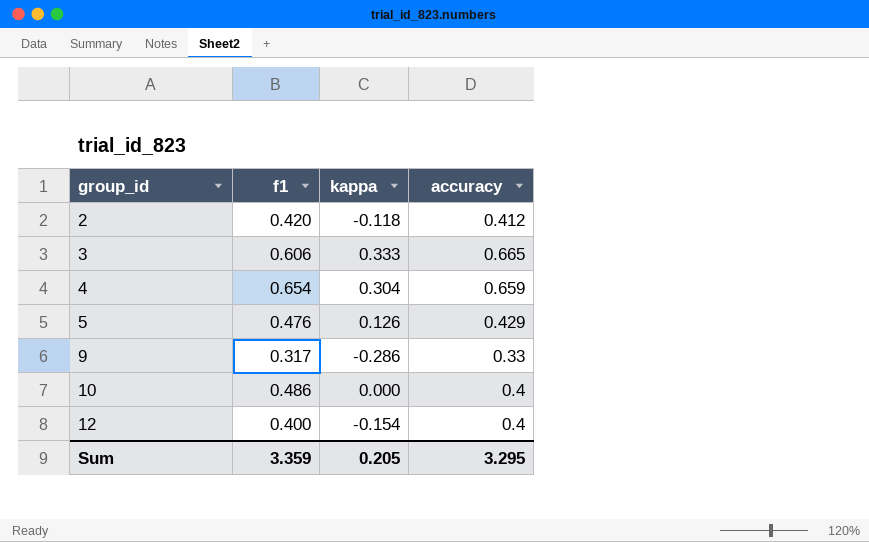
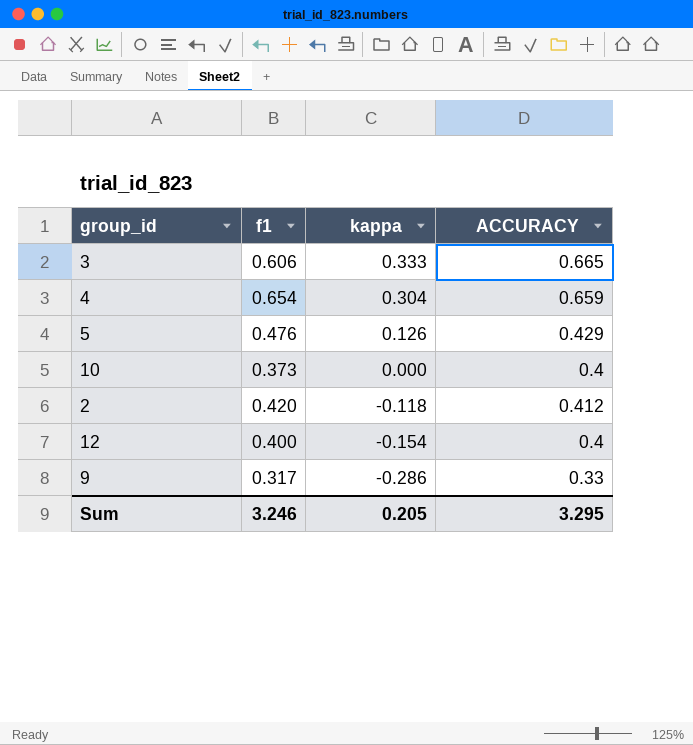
row order: group_id ascending -> kappa descending
column name: accuracy -> ACCURACY
10 | f1: 0.486 -> 0.373
Sum | f1: 3.359 -> 3.246

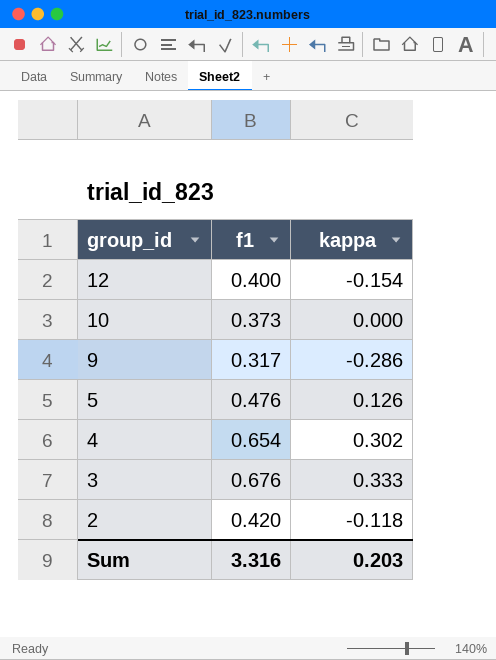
row order: kappa descending -> group_id descending
column ACCURACY | position: 4 -> none
4 | kappa: 0.304 -> 0.302
3 | f1: 0.606 -> 0.676
Sum | f1: 3.246 -> 3.316
Sum | kappa: 0.205 -> 0.203

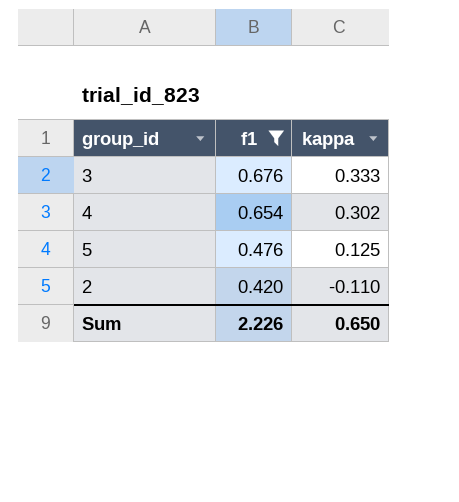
filter: none -> f1 >= 0.420
row order: group_id descending -> f1 descending
5 | kappa: 0.126 -> 0.125
2 | kappa: -0.118 -> -0.110
Sum | f1: 3.316 -> 2.226
Sum | kappa: 0.203 -> 0.650

